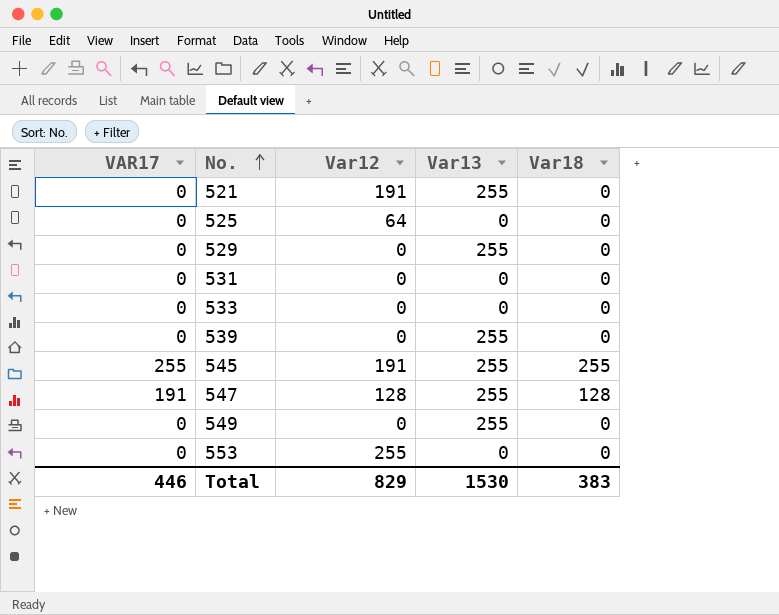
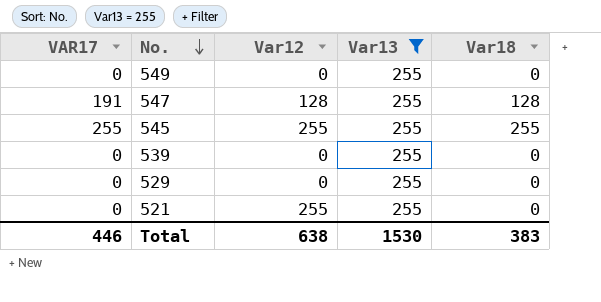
filter: none -> Var13 = 255
row order: No. ascending -> No. descending
545 | Var12: 191 -> 255
521 | Var12: 191 -> 255
Total | Var12: 829 -> 638

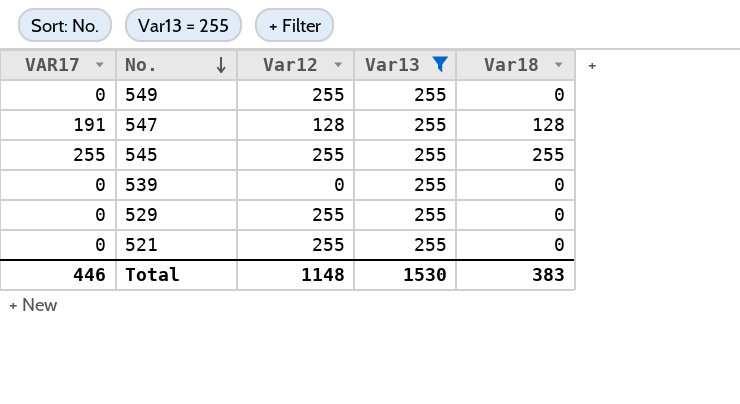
549 | Var12: 0 -> 255
529 | Var12: 0 -> 255
Total | Var12: 638 -> 1148

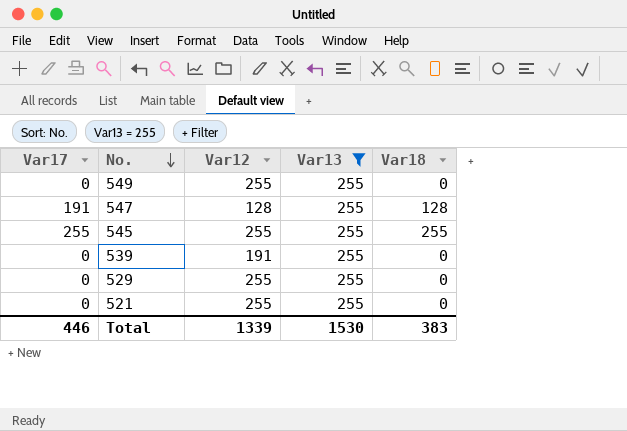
column name: VAR17 -> Var17
539 | Var12: 0 -> 191
Total | Var12: 1148 -> 1339

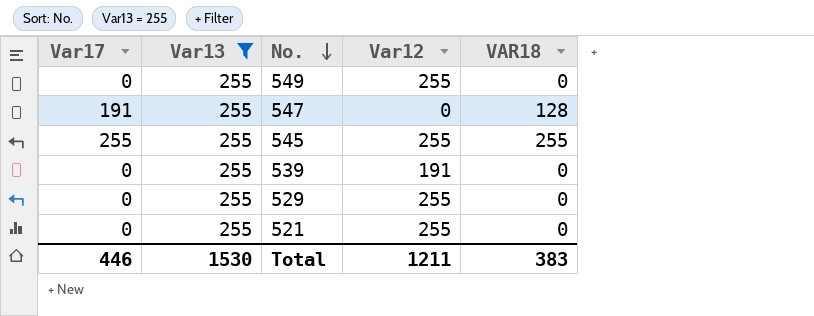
column Var13 | position: 4 -> 2
column name: Var18 -> VAR18
547 | Var12: 128 -> 0
Total | Var12: 1339 -> 1211

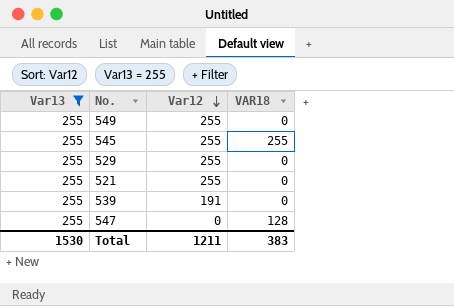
row order: No. descending -> Var12 descending
column Var17 | position: 1 -> none

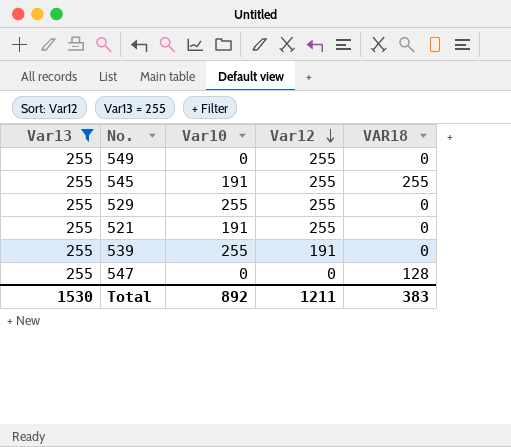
column Var10 | position: none -> 3

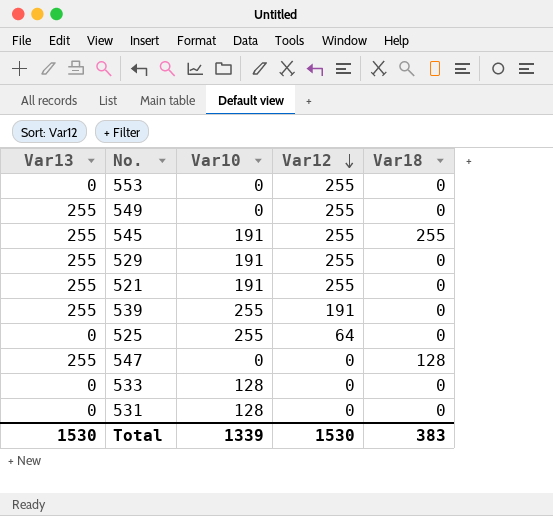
filter: Var13 = 255 -> none
column name: VAR18 -> Var18
529 | Var10: 255 -> 191
Total | Var10: 892 -> 1339
Total | Var12: 1211 -> 1530

